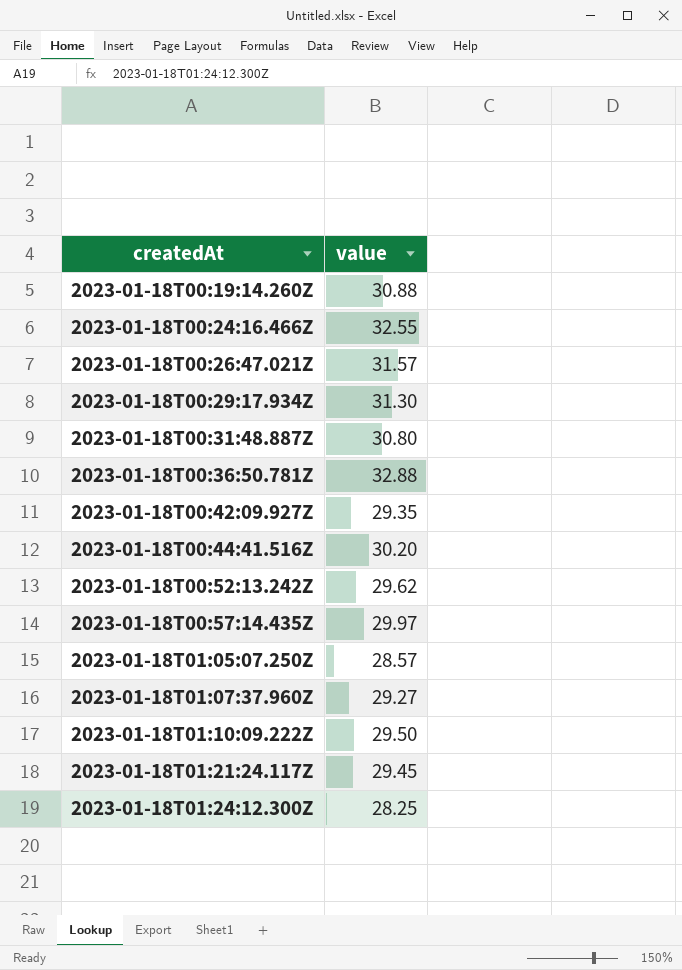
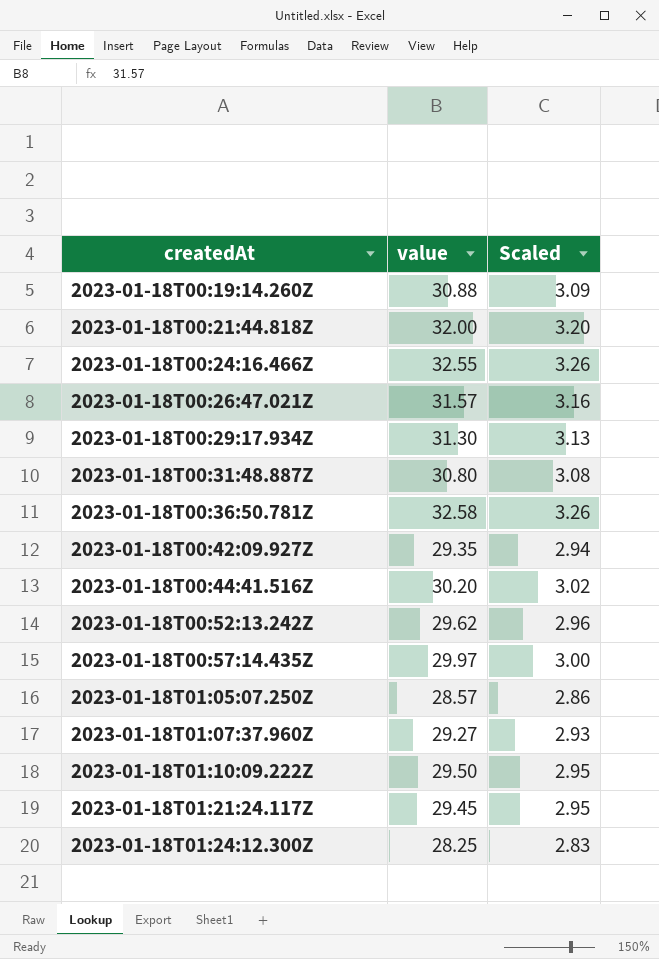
column Scaled | formula: none -> [value] * 0.1
row 2023-01-18T00:21:44.818Z: none -> 32.00 | 3.20
2023-01-18T00:36:50.781Z | value: 32.88 -> 32.58

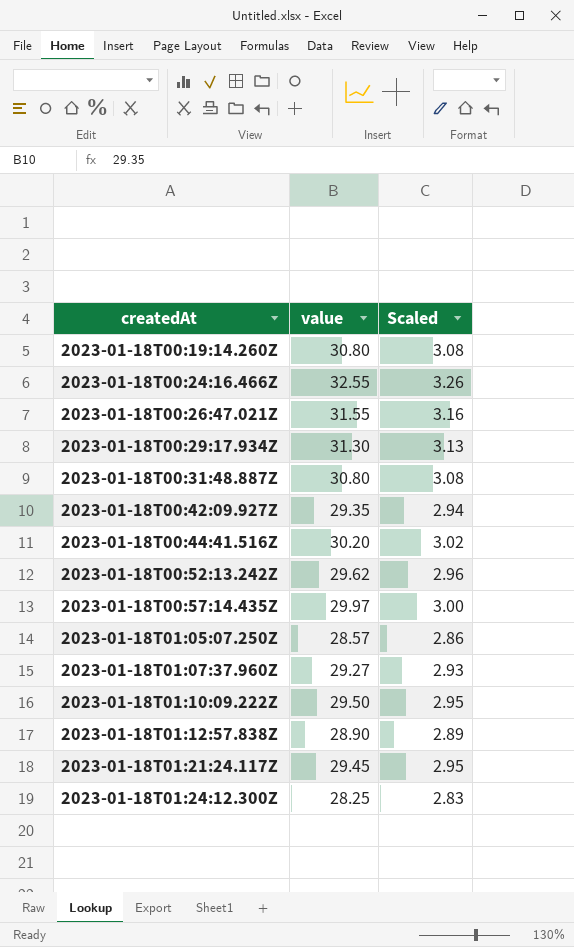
row 2023-01-18T00:21:44.818Z: 32.00 | 3.20 -> none
row 2023-01-18T00:36:50.781Z: 32.58 | 3.26 -> none
2023-01-18T00:19:14.260Z | value: 30.88 -> 30.80
2023-01-18T00:19:14.260Z | Scaled: 3.09 -> 3.08
2023-01-18T00:26:47.021Z | value: 31.57 -> 31.55
row 2023-01-18T01:12:57.838Z: none -> 28.90 | 2.89

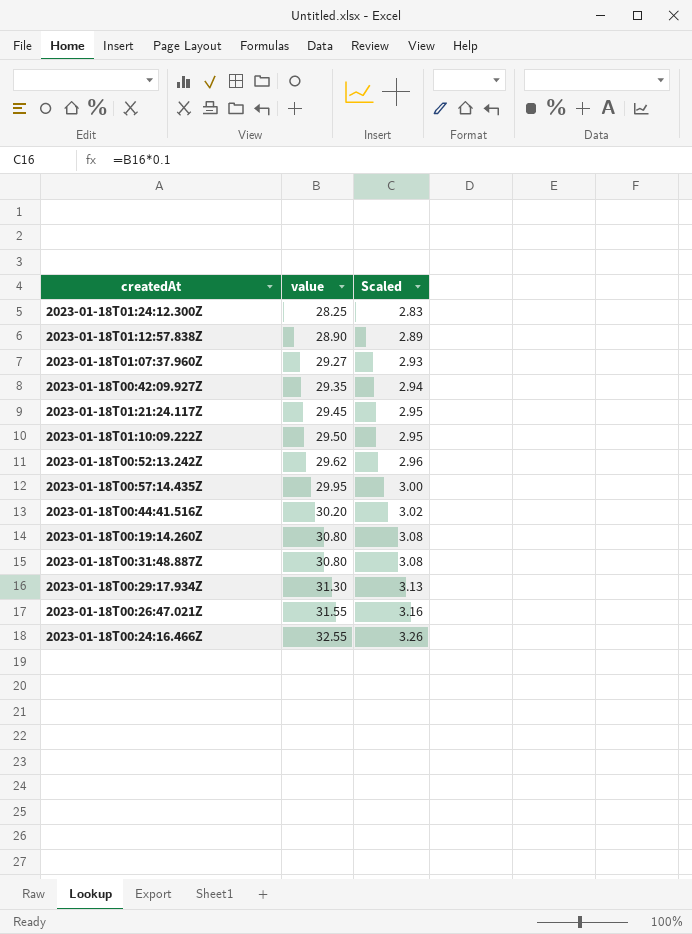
row order: createdAt ascending -> value ascending
row 2023-01-18T01:05:07.250Z: 28.57 | 2.86 -> none
2023-01-18T00:57:14.435Z | value: 29.97 -> 29.95

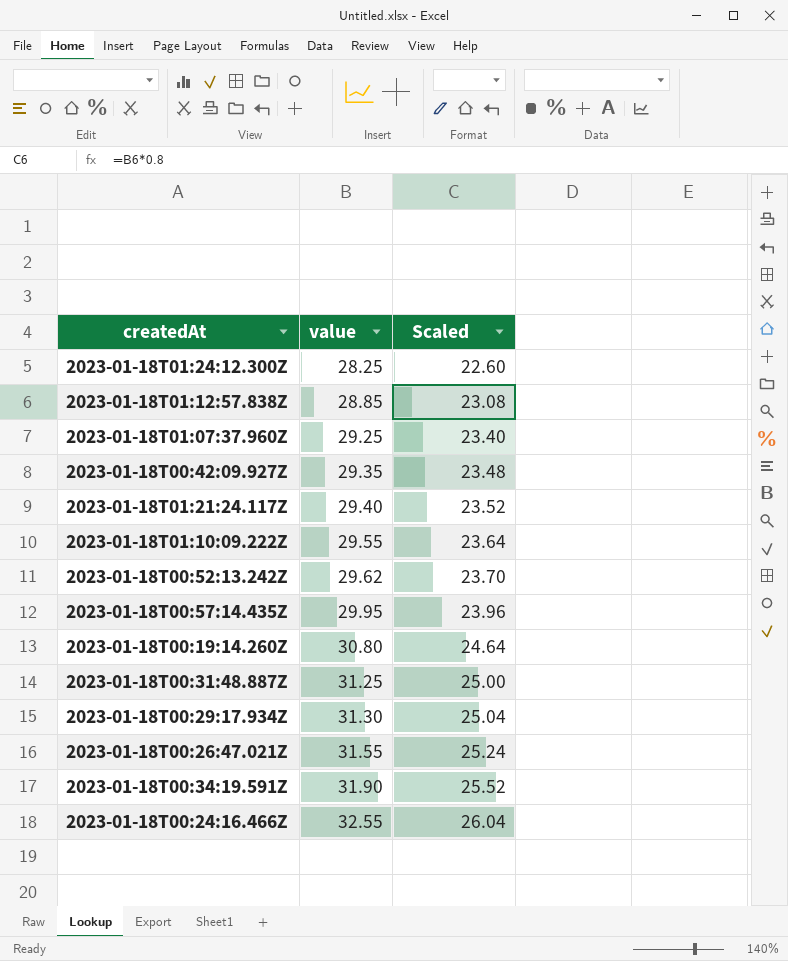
column Scaled | formula: [value] * 0.1 -> [value] * 0.8
row 2023-01-18T00:44:41.516Z: 30.20 | 3.02 -> none
2023-01-18T01:12:57.838Z | value: 28.90 -> 28.85
2023-01-18T01:07:37.960Z | value: 29.27 -> 29.25
2023-01-18T01:21:24.117Z | value: 29.45 -> 29.40
2023-01-18T01:10:09.222Z | value: 29.50 -> 29.55
2023-01-18T00:31:48.887Z | value: 30.80 -> 31.25
row 2023-01-18T00:34:19.591Z: none -> 31.90 | 25.52

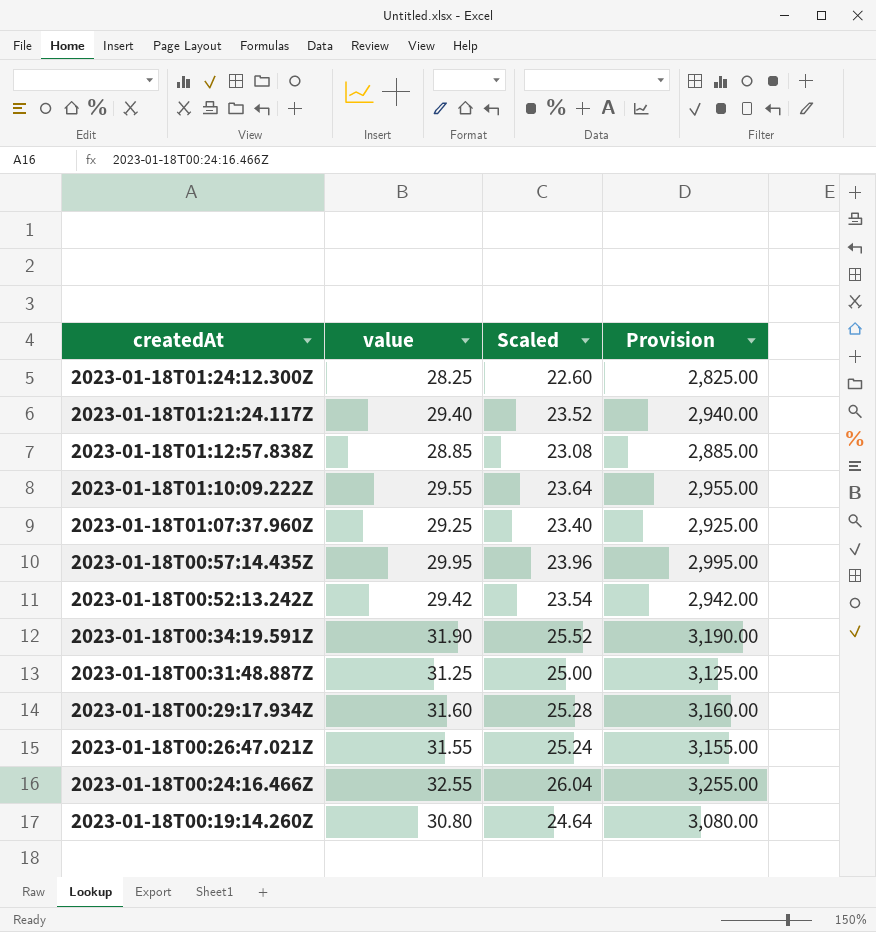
row order: value ascending -> createdAt descending
column Provision | formula: none -> [value] * 100
row 2023-01-18T00:42:09.927Z: 29.35 | 23.48 -> none
2023-01-18T00:52:13.242Z | value: 29.62 -> 29.42
2023-01-18T00:52:13.242Z | Scaled: 23.70 -> 23.54
2023-01-18T00:29:17.934Z | value: 31.30 -> 31.60
2023-01-18T00:29:17.934Z | Scaled: 25.04 -> 25.28

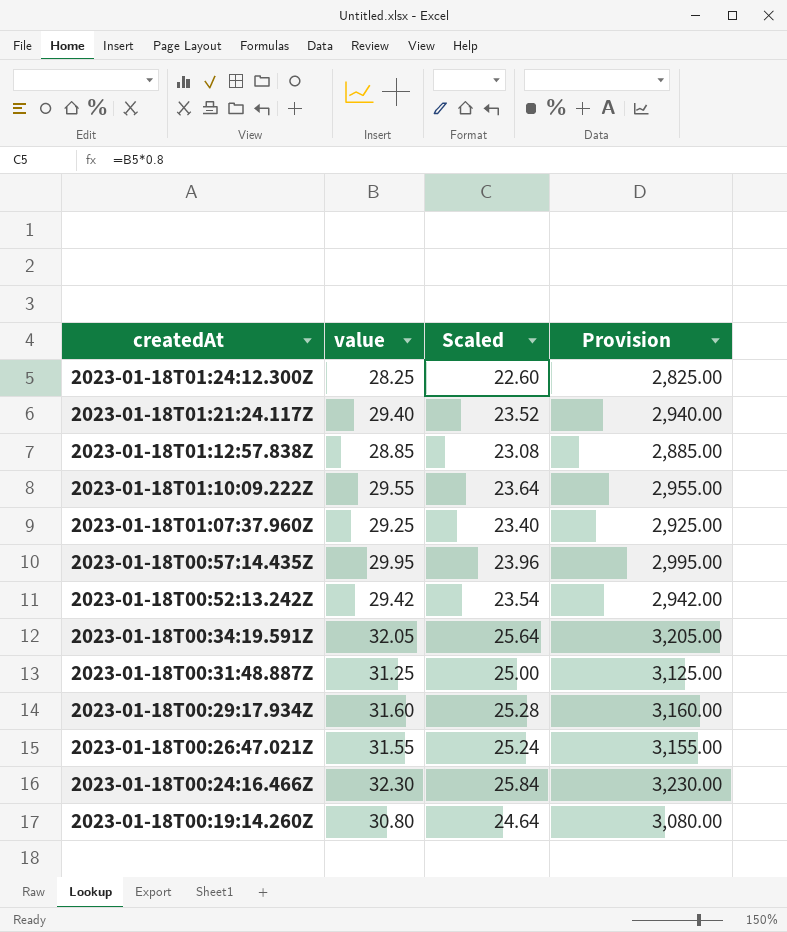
2023-01-18T00:34:19.591Z | value: 31.90 -> 32.05
2023-01-18T00:34:19.591Z | Scaled: 25.52 -> 25.64
2023-01-18T00:34:19.591Z | Provision: 3,190.00 -> 3,205.00
2023-01-18T00:24:16.466Z | value: 32.55 -> 32.30
2023-01-18T00:24:16.466Z | Scaled: 26.04 -> 25.84
2023-01-18T00:24:16.466Z | Provision: 3,255.00 -> 3,230.00

